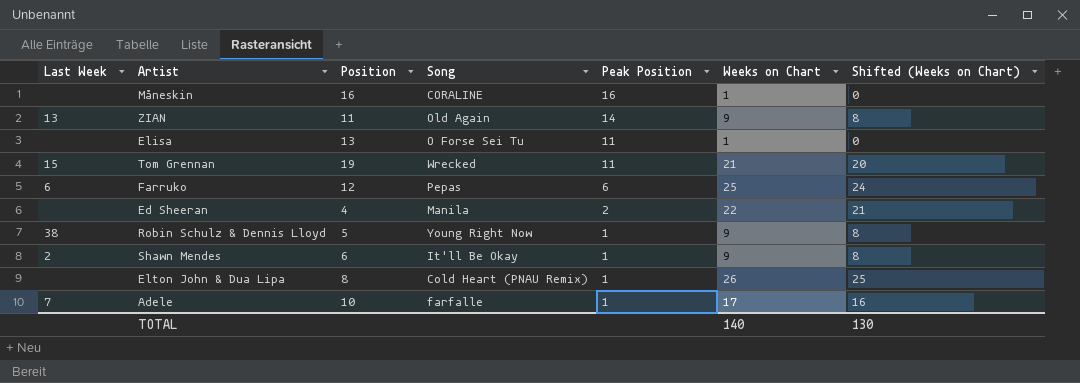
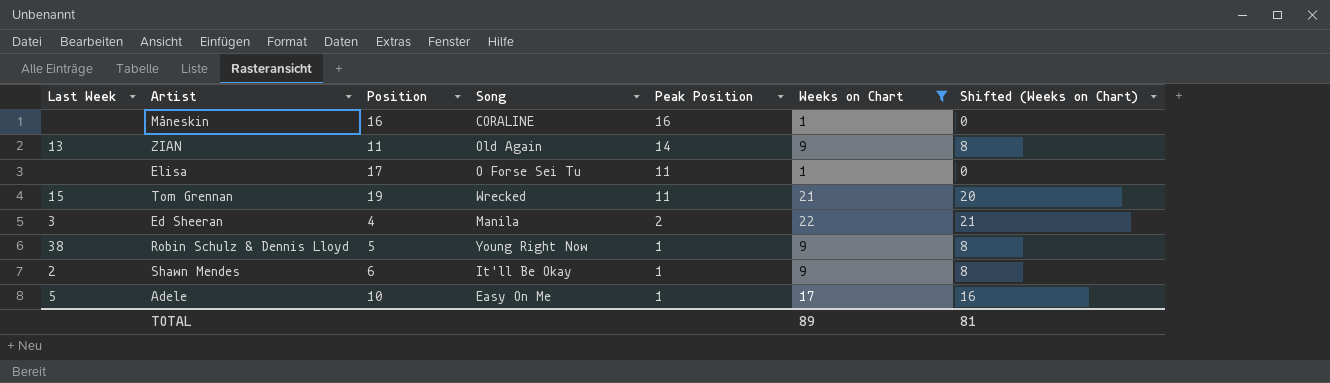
filter: none -> Weeks on Chart <= 22
Elisa | Position: 13 -> 17
Ed Sheeran | Last Week: none -> 3
Adele | Last Week: 7 -> 5
Adele | Song: farfalle -> Easy On Me
TOTAL | Weeks on Chart: 140 -> 89
TOTAL | Shifted (Weeks on Chart): 130 -> 81

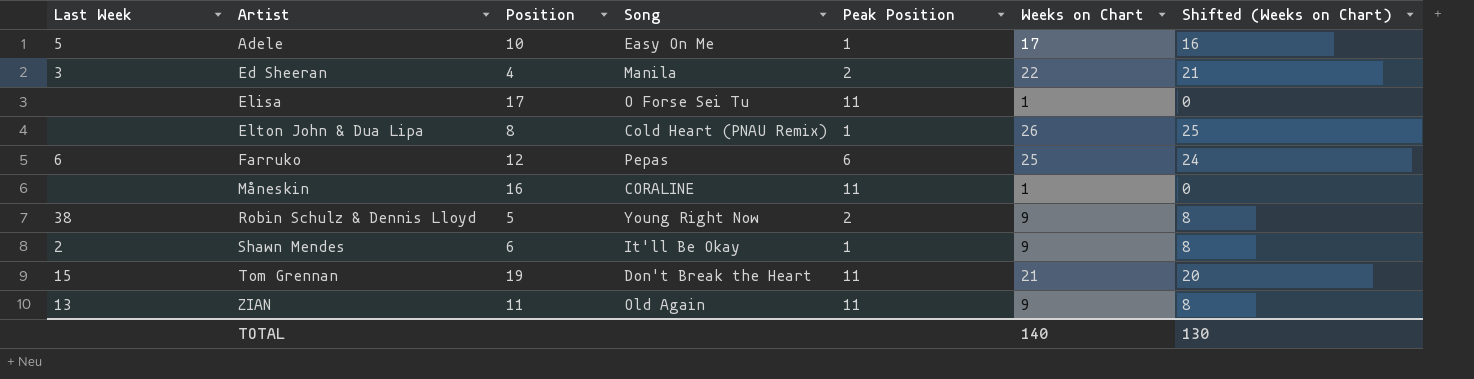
filter: Weeks on Chart <= 22 -> none
row order: Peak Position descending -> Artist ascending
Måneskin | Peak Position: 16 -> 11
Robin Schulz & Dennis Lloyd | Peak Position: 1 -> 2
Tom Grennan | Song: Wrecked -> Don't Break the Heart
ZIAN | Peak Position: 14 -> 11
TOTAL | Weeks on Chart: 89 -> 140
TOTAL | Shifted (Weeks on Chart): 81 -> 130

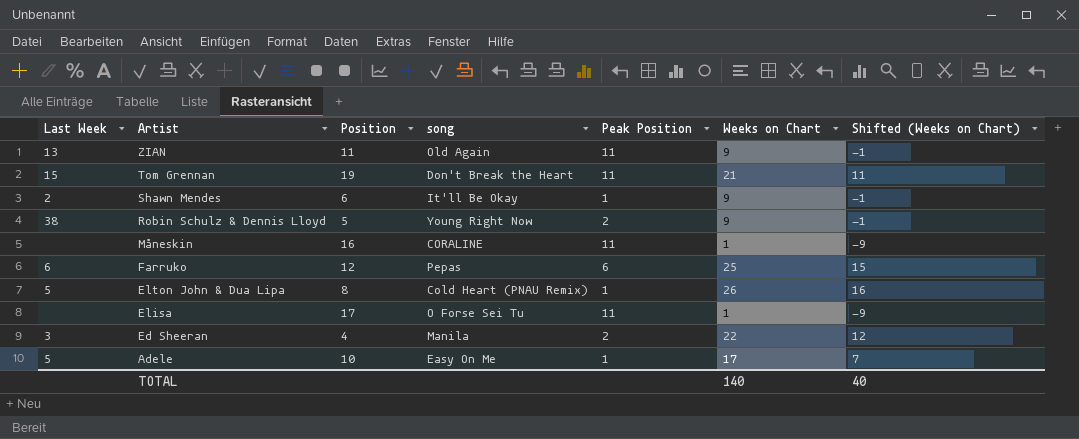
row order: Artist ascending -> Artist descending
column name: Song -> song
column Shifted (Weeks on Chart) | formula: [Weeks on Chart] - 1 -> [Weeks on Chart] - 10
Elton John & Dua Lipa | Last Week: none -> 5
TOTAL | Shifted (Weeks on Chart): 130 -> 40

